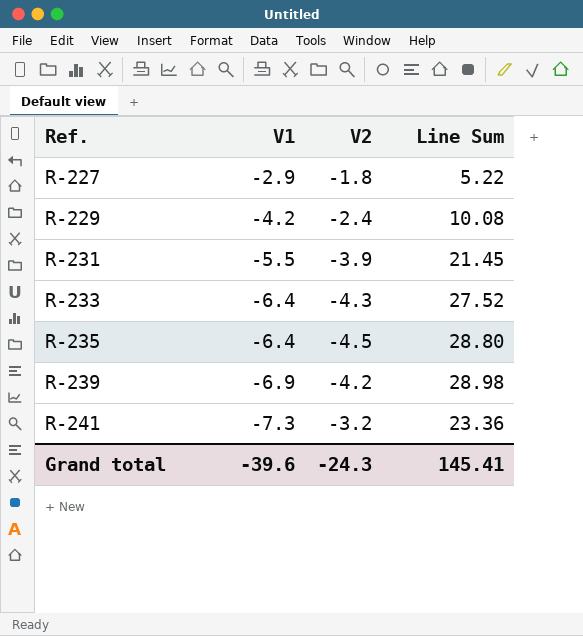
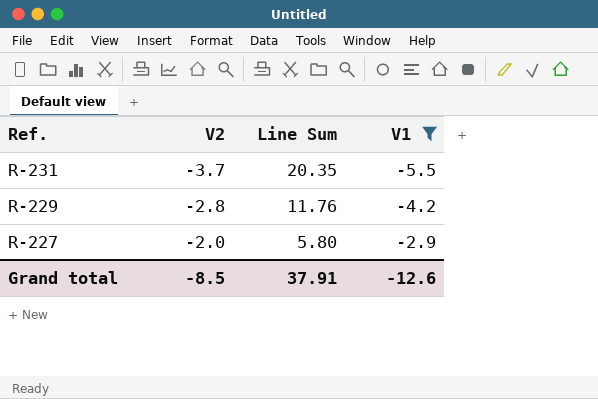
filter: none -> V1 >= -5.5
row order: Ref. ascending -> Ref. descending
column V1 | position: 2 -> 4
R-231 | V2: -3.9 -> -3.7
R-231 | Line Sum: 21.45 -> 20.35
R-229 | V2: -2.4 -> -2.8
R-229 | Line Sum: 10.08 -> 11.76
R-227 | V2: -1.8 -> -2.0
R-227 | Line Sum: 5.22 -> 5.80
Grand total | V2: -24.3 -> -8.5
Grand total | Line Sum: 145.41 -> 37.91
Grand total | V1: -39.6 -> -12.6

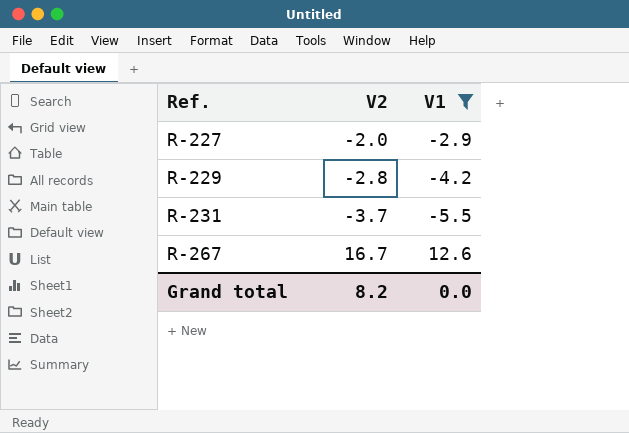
row order: Ref. descending -> Ref. ascending
column Line Sum | formula: [V2] * [V1] -> none
row R-267: none -> 16.7 | 12.6
Grand total | V2: -8.5 -> 8.2
Grand total | V1: -12.6 -> 0.0

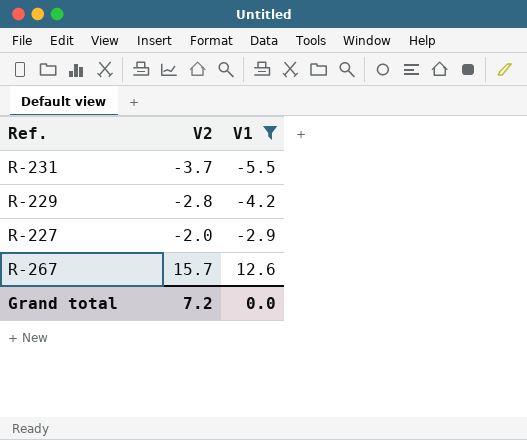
row order: Ref. ascending -> V2 ascending
R-267 | V2: 16.7 -> 15.7
Grand total | V2: 8.2 -> 7.2

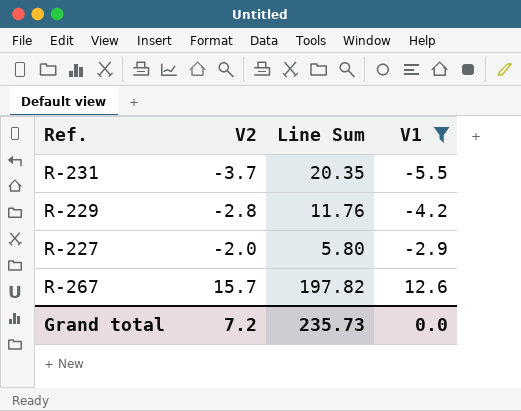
column Line Sum | formula: none -> [V2] * [V1]

